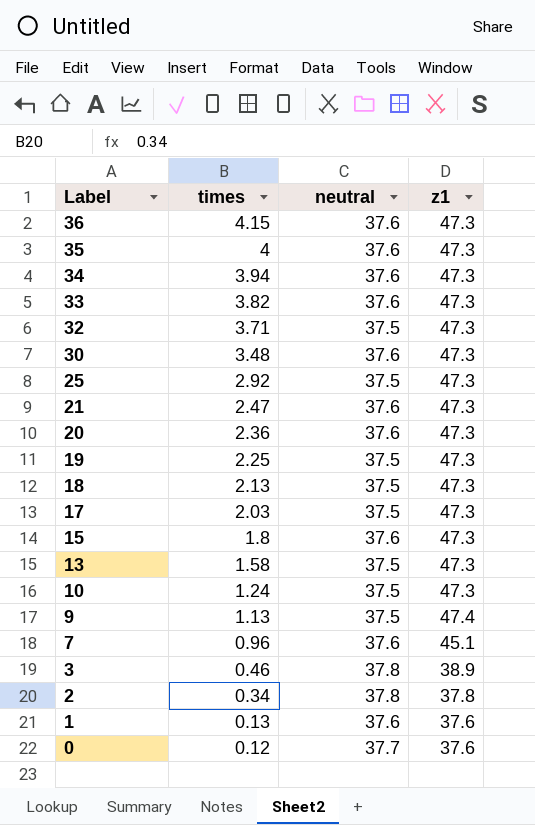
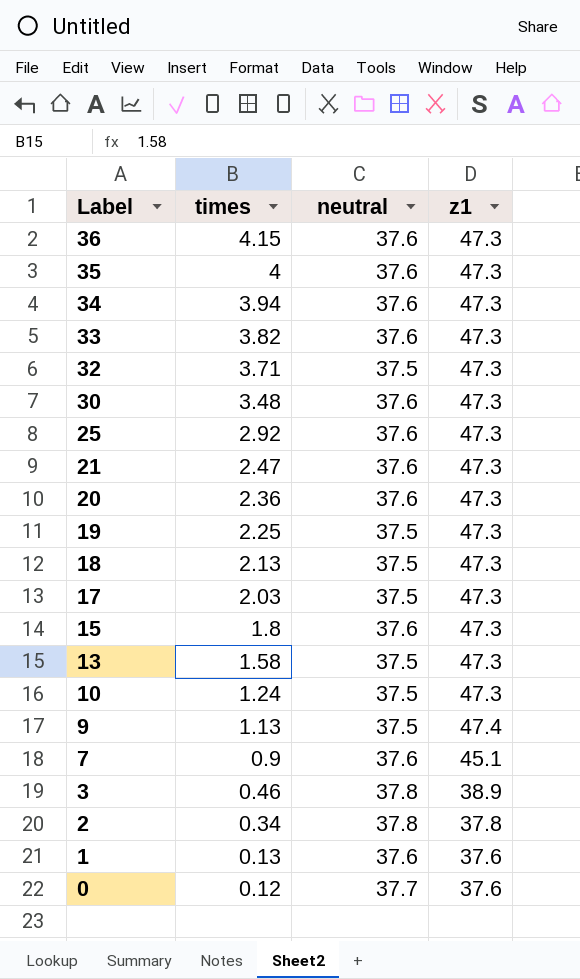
25 | neutral: 37.5 -> 37.6
7 | times: 0.96 -> 0.9

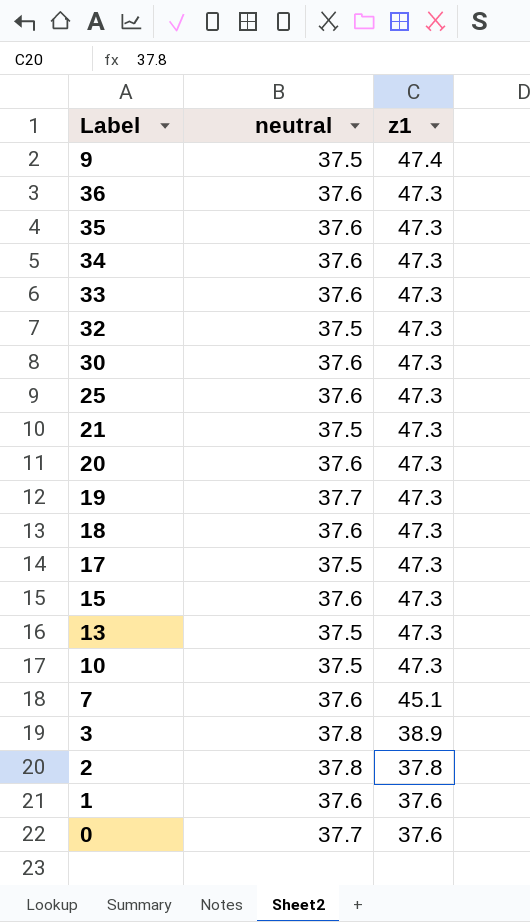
row order: Label descending -> z1 descending
column times | position: 2 -> none
21 | neutral: 37.6 -> 37.5
19 | neutral: 37.5 -> 37.7
18 | neutral: 37.5 -> 37.6

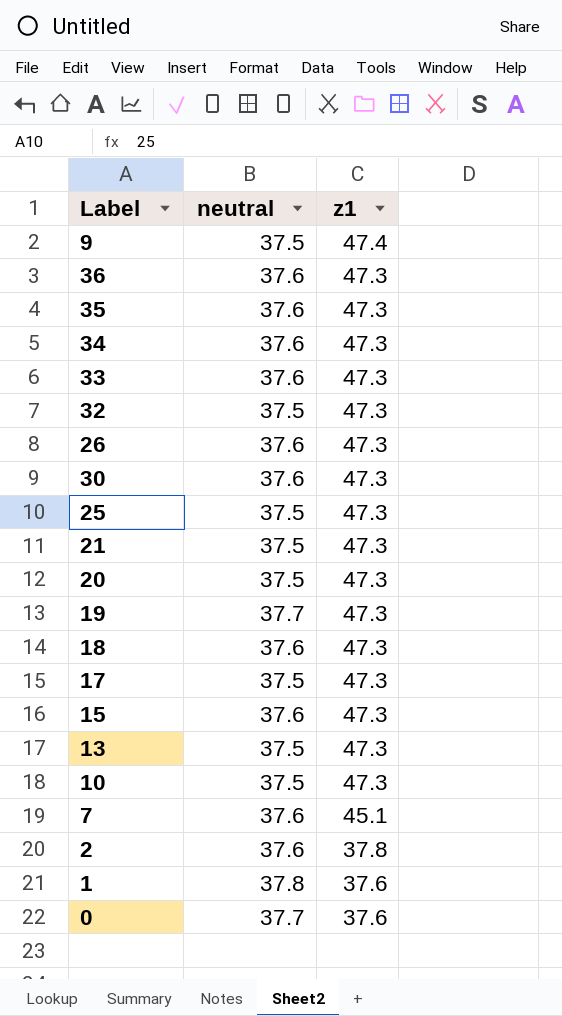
row 3: 37.8 | 38.9 -> none
row 26: none -> 37.6 | 47.3
25 | neutral: 37.6 -> 37.5
20 | neutral: 37.6 -> 37.5
2 | neutral: 37.8 -> 37.6
1 | neutral: 37.6 -> 37.8

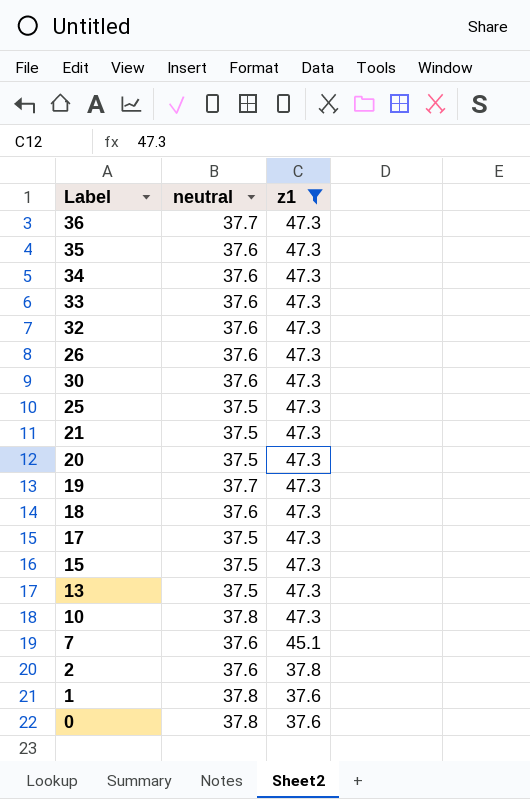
filter: none -> z1 != 47.4
36 | neutral: 37.6 -> 37.7
32 | neutral: 37.5 -> 37.6
15 | neutral: 37.6 -> 37.5
10 | neutral: 37.5 -> 37.8
0 | neutral: 37.7 -> 37.8

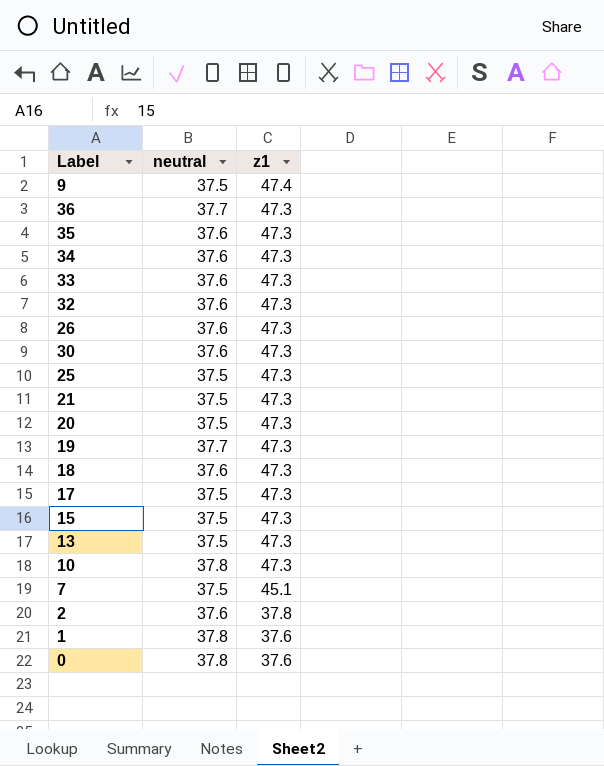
filter: z1 != 47.4 -> none
7 | neutral: 37.6 -> 37.5

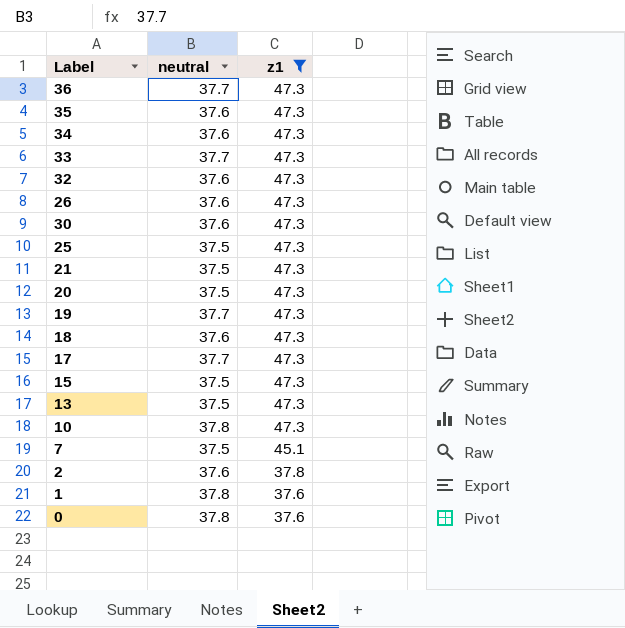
filter: none -> z1 != 47.4
33 | neutral: 37.6 -> 37.7
17 | neutral: 37.5 -> 37.7

